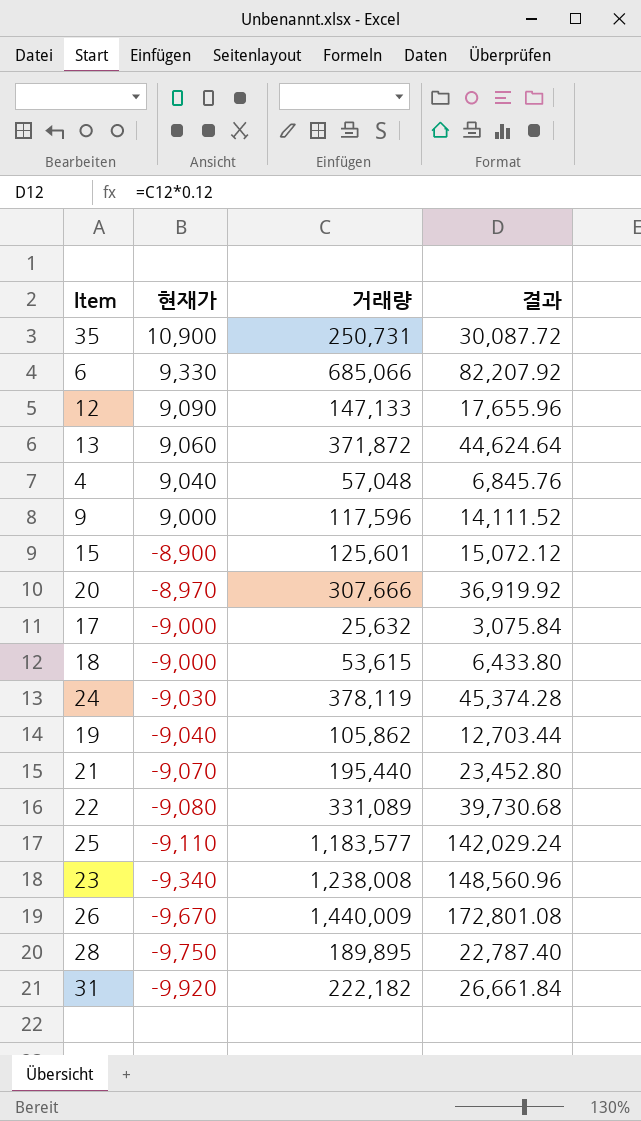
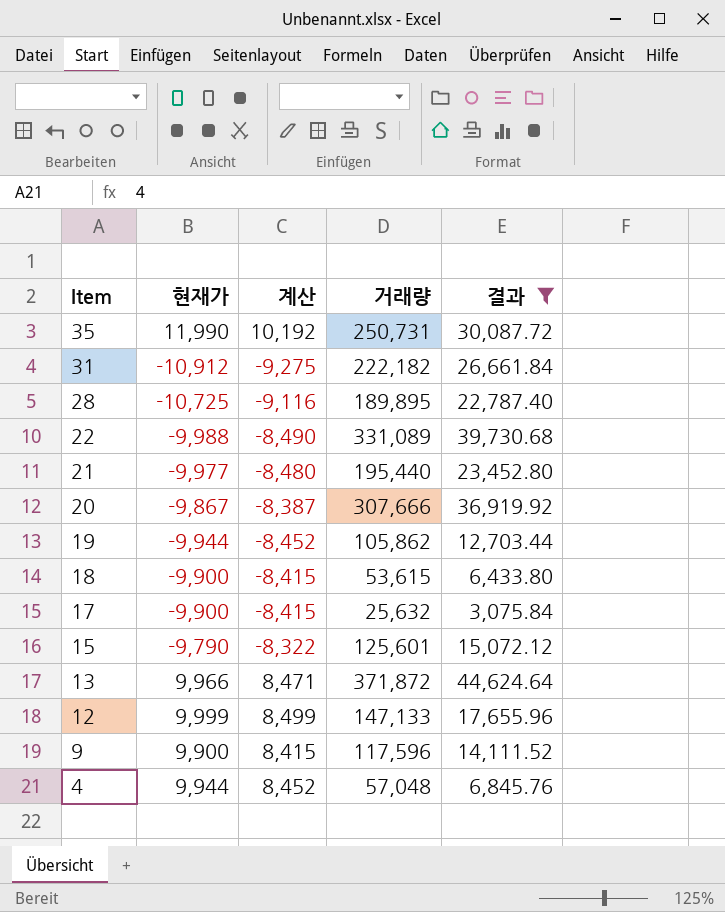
filter: none -> 결과 <= 44,624.64
row order: 현재가 descending -> Item descending
column 계산 | formula: none -> [현재가] * 0.85
35 | 현재가: 10,900 -> 11,990
31 | 현재가: -9,920 -> -10,912
28 | 현재가: -9,750 -> -10,725
22 | 현재가: -9,080 -> -9,988
21 | 현재가: -9,070 -> -9,977
20 | 현재가: -8,970 -> -9,867
19 | 현재가: -9,040 -> -9,944
18 | 현재가: -9,000 -> -9,900
17 | 현재가: -9,000 -> -9,900
15 | 현재가: -8,900 -> -9,790
13 | 현재가: 9,060 -> 9,966
12 | 현재가: 9,090 -> 9,999
9 | 현재가: 9,000 -> 9,900
4 | 현재가: 9,040 -> 9,944

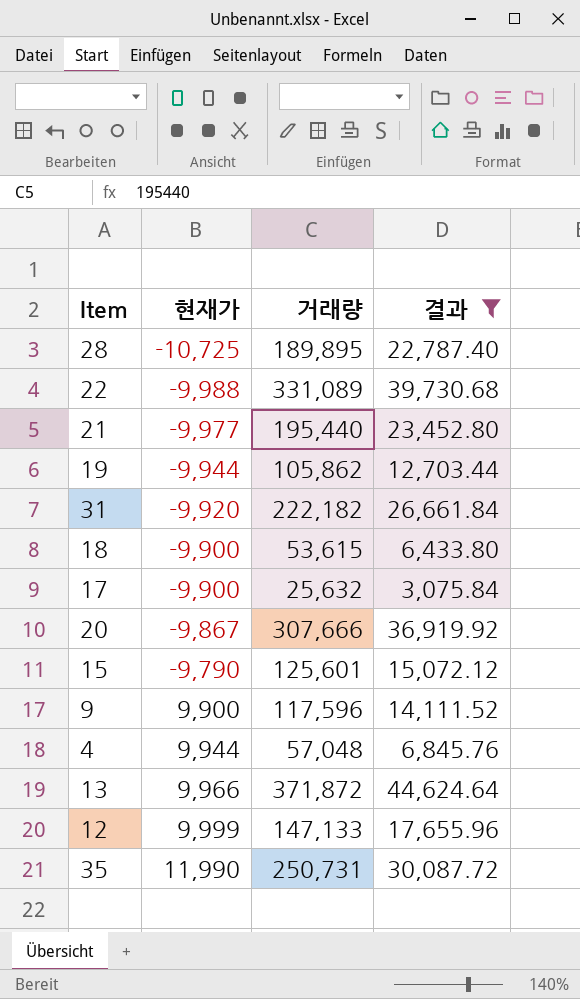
row order: Item descending -> 현재가 ascending
column 계산 | formula: [현재가] * 0.85 -> none
31 | 현재가: -10,912 -> -9,920

